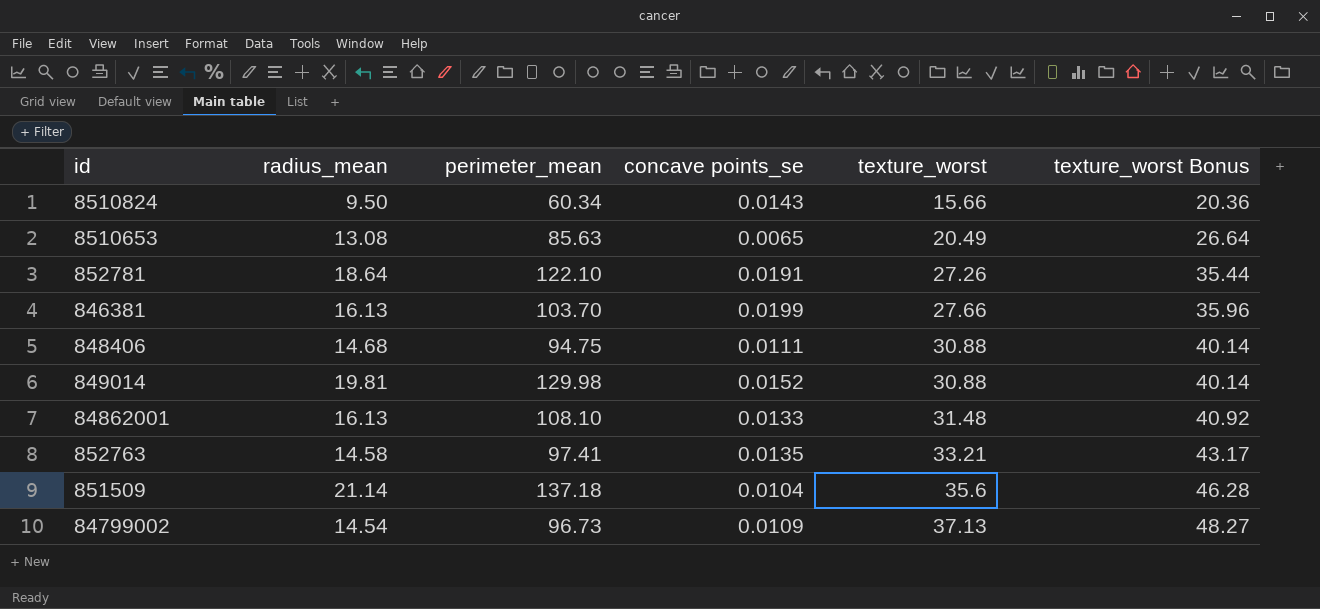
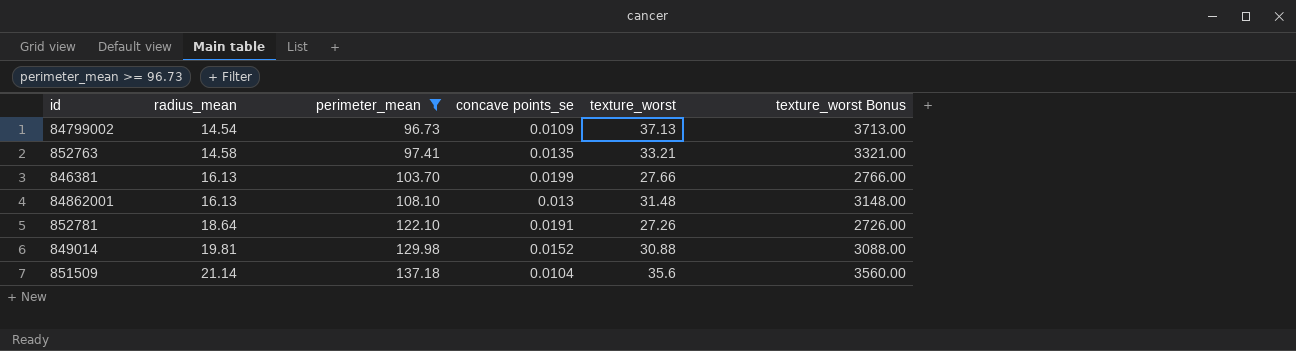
filter: none -> perimeter_mean >= 96.73
row order: texture_worst ascending -> radius_mean ascending
column texture_worst Bonus | formula: [texture_worst] * 1.3 -> [texture_worst] * 100
84862001 | concave points_se: 0.0133 -> 0.013

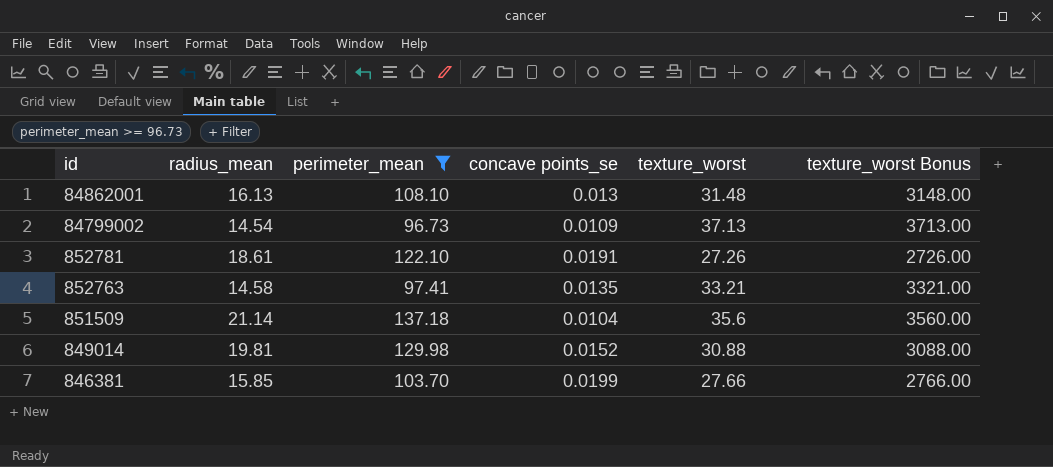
row order: radius_mean ascending -> id descending
852781 | radius_mean: 18.64 -> 18.61
846381 | radius_mean: 16.13 -> 15.85

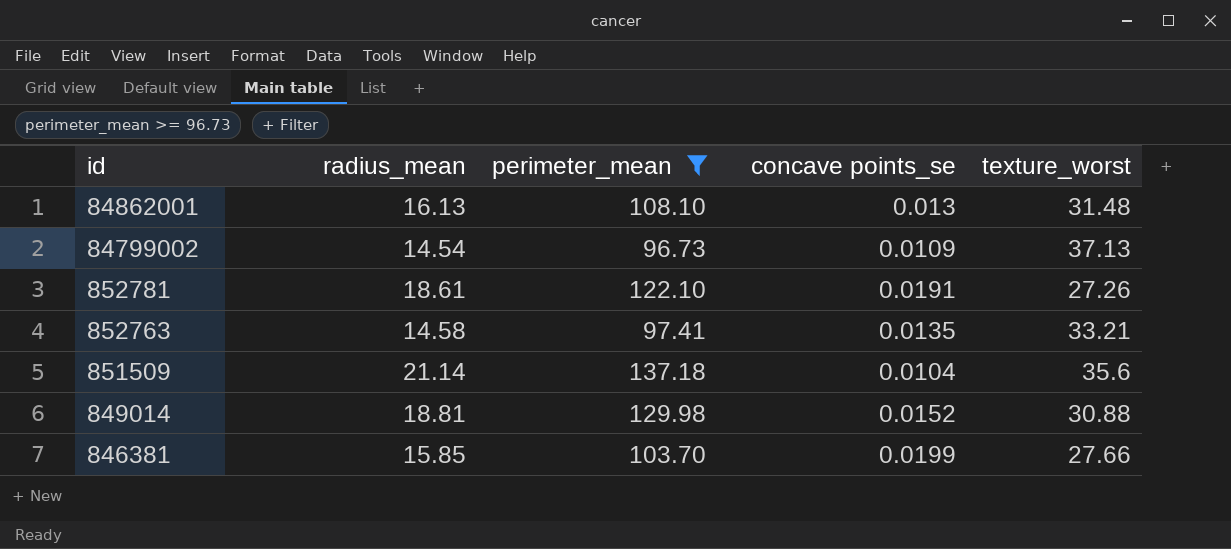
column texture_worst Bonus | formula: [texture_worst] * 100 -> none
849014 | radius_mean: 19.81 -> 18.81

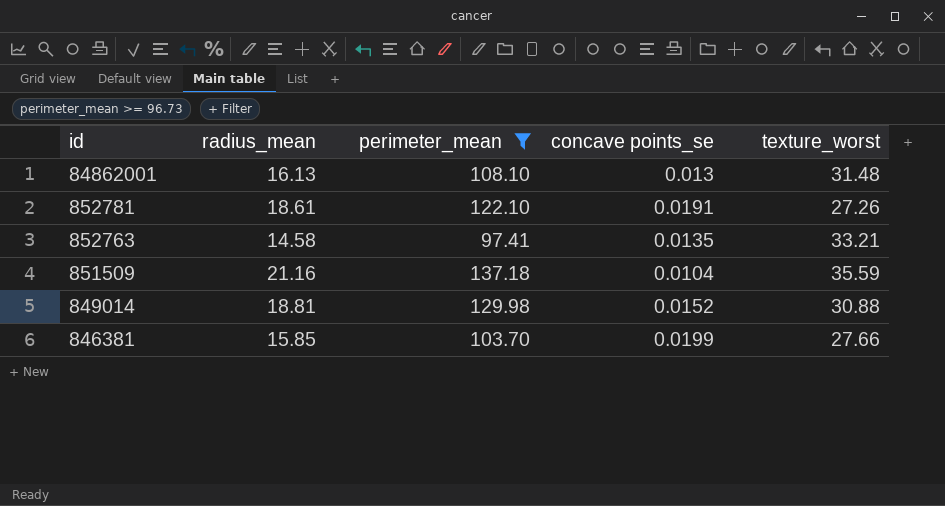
row 84799002: 14.54 | 96.73 | 0.0109 | 37.13 -> none
851509 | radius_mean: 21.14 -> 21.16
851509 | texture_worst: 35.6 -> 35.59

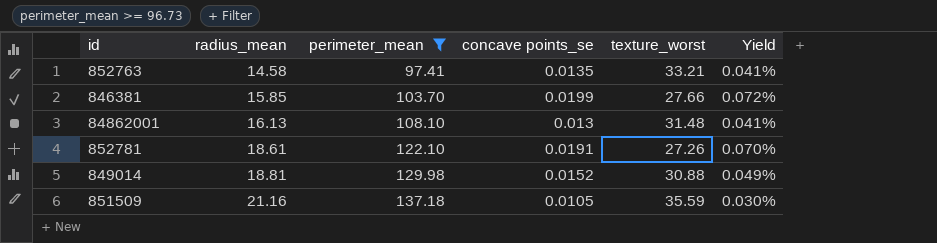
row order: id descending -> radius_mean ascending
column Yield | formula: none -> [concave points_se] / [texture_worst]
851509 | concave points_se: 0.0104 -> 0.0105

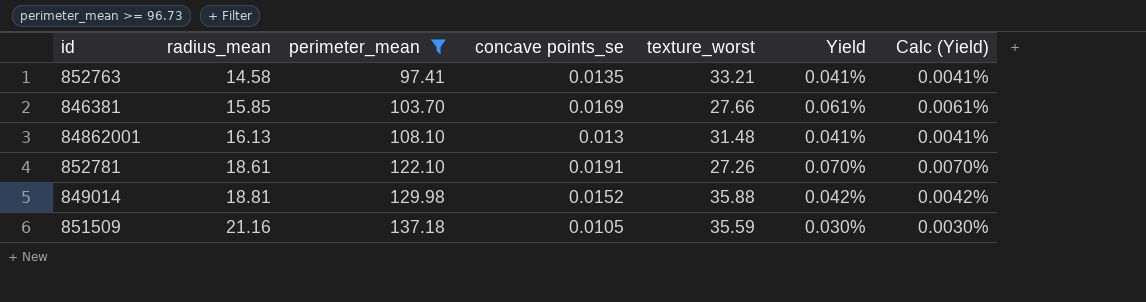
column Calc (Yield) | formula: none -> [Yield] * 0.1
846381 | concave points_se: 0.0199 -> 0.0169
846381 | Yield: 0.072% -> 0.061%
849014 | texture_worst: 30.88 -> 35.88
849014 | Yield: 0.049% -> 0.042%

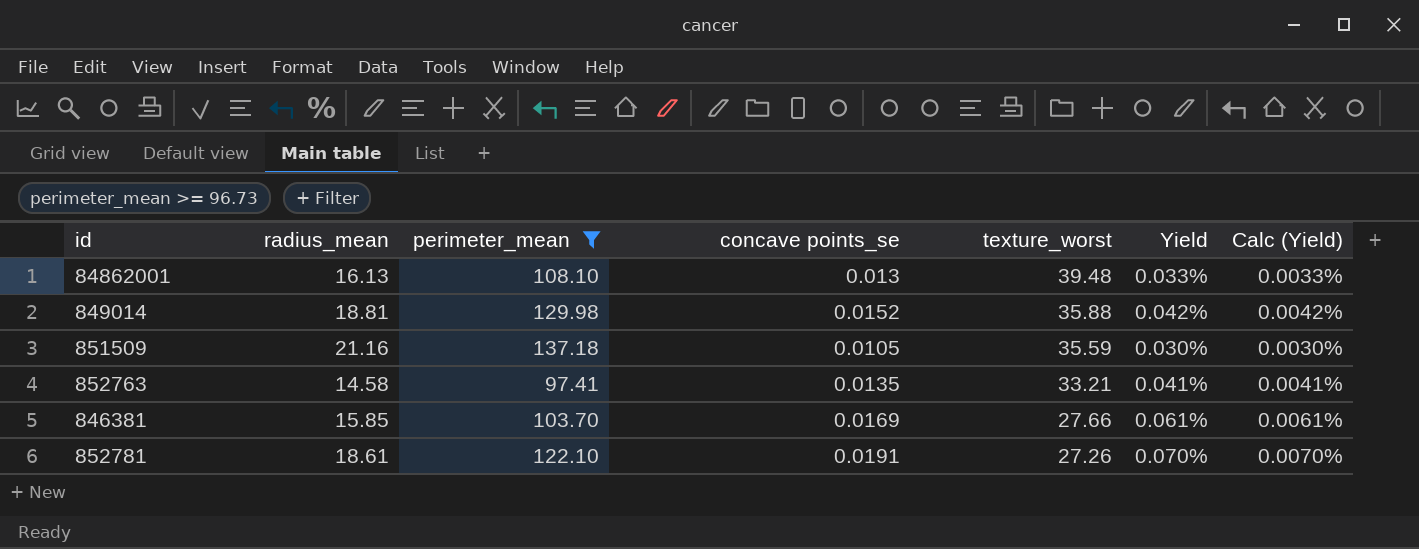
row order: radius_mean ascending -> texture_worst descending
84862001 | texture_worst: 31.48 -> 39.48
84862001 | Yield: 0.041% -> 0.033%
84862001 | Calc (Yield): 0.0041% -> 0.0033%

